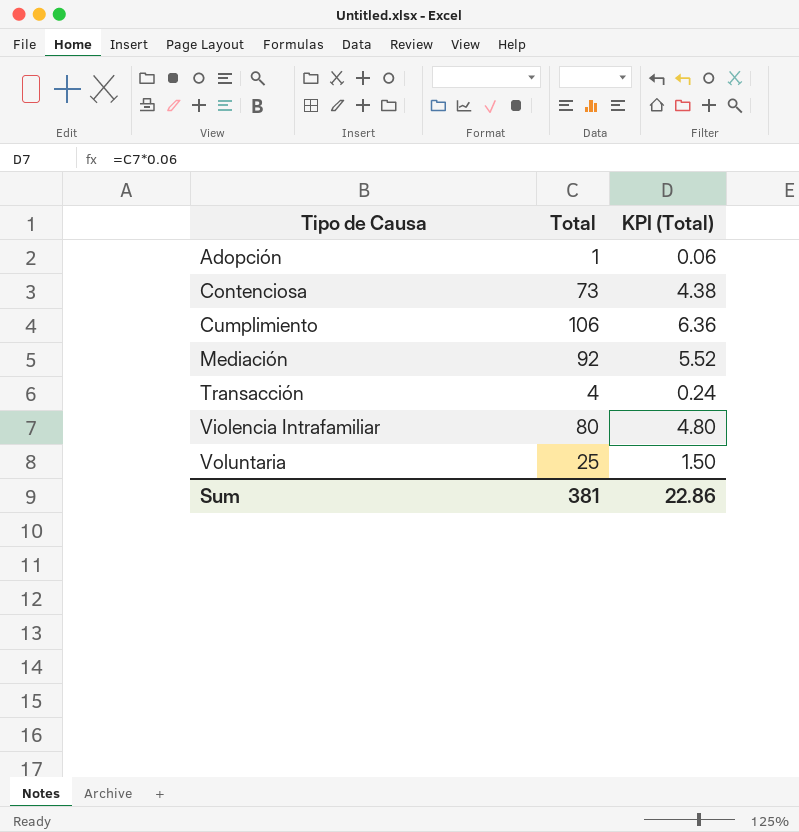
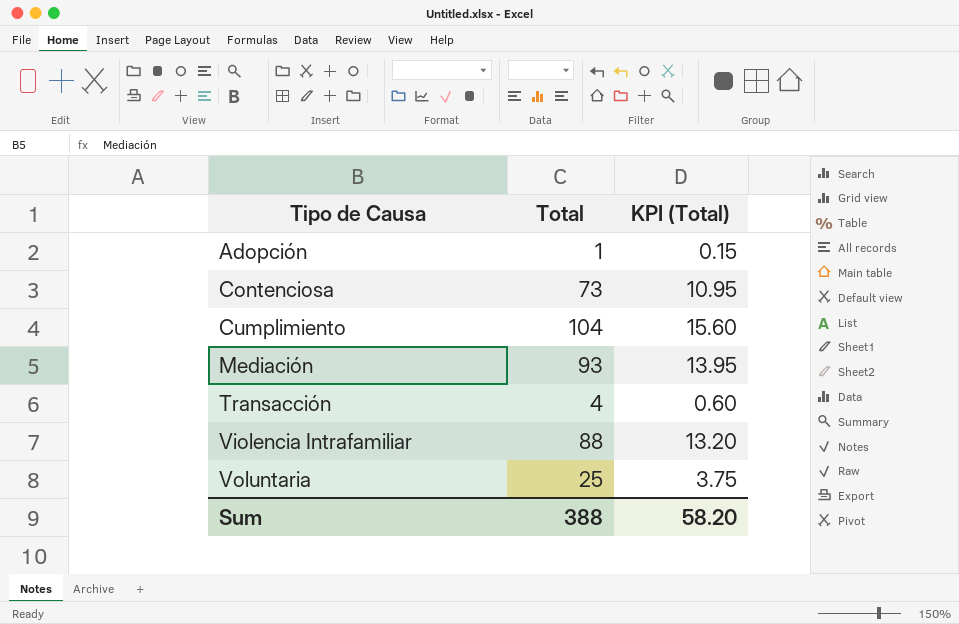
column KPI (Total) | formula: [Total] * 0.06 -> [Total] * 0.15
Cumplimiento | Total: 106 -> 104
Mediación | Total: 92 -> 93
Violencia Intrafamiliar | Total: 80 -> 88
Sum | Total: 381 -> 388
Sum | KPI (Total): 22.86 -> 58.20

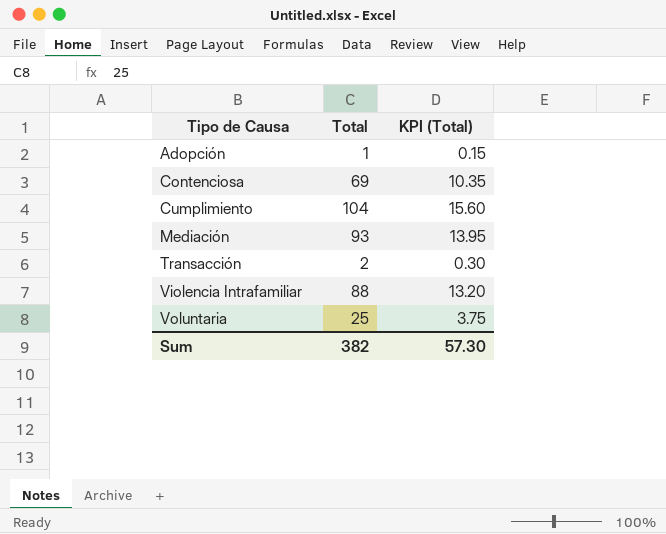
Contenciosa | Total: 73 -> 69
Contenciosa | KPI (Total): 10.95 -> 10.35
Transacción | Total: 4 -> 2
Transacción | KPI (Total): 0.60 -> 0.30
Sum | Total: 388 -> 382
Sum | KPI (Total): 58.20 -> 57.30

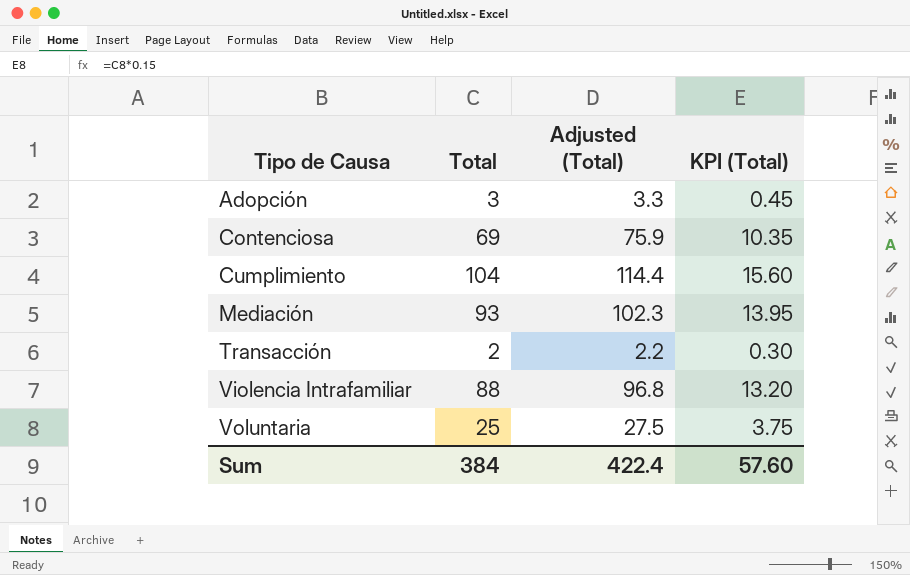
column Adjusted (Total) | formula: none -> [Total] * 1.1
Adopción | Total: 1 -> 3
Adopción | KPI (Total): 0.15 -> 0.45
Sum | Total: 382 -> 384
Sum | KPI (Total): 57.30 -> 57.60

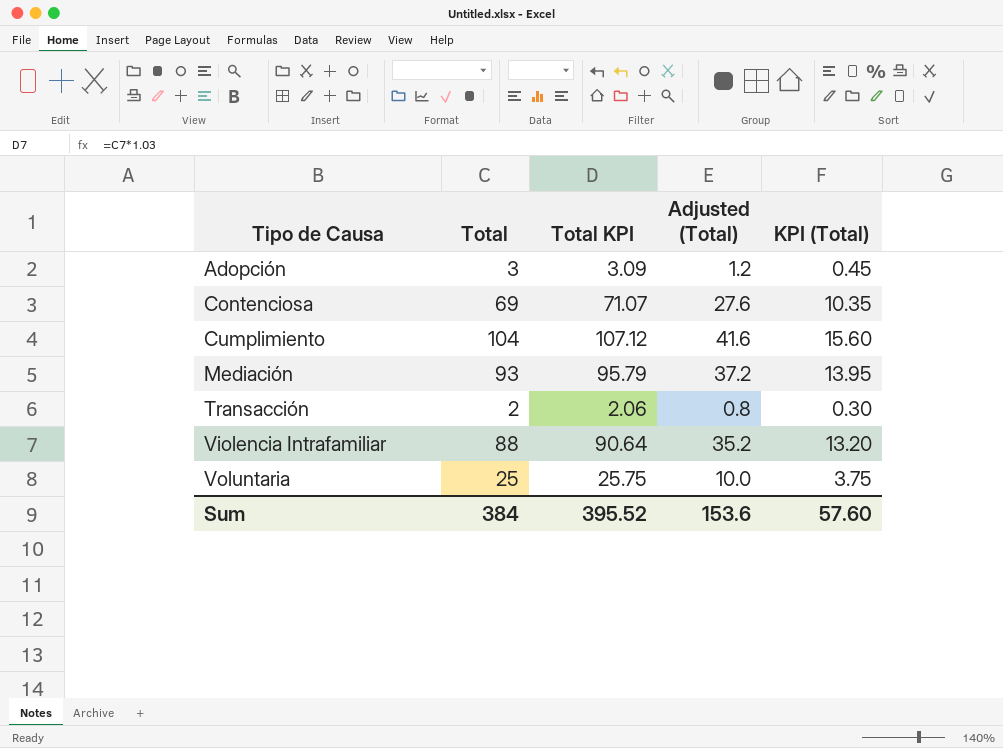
column Total KPI | formula: none -> [Total] * 1.03
column Adjusted (Total) | formula: [Total] * 1.1 -> [Total] * 0.4
Sum | Adjusted (Total): 422.4 -> 153.6

